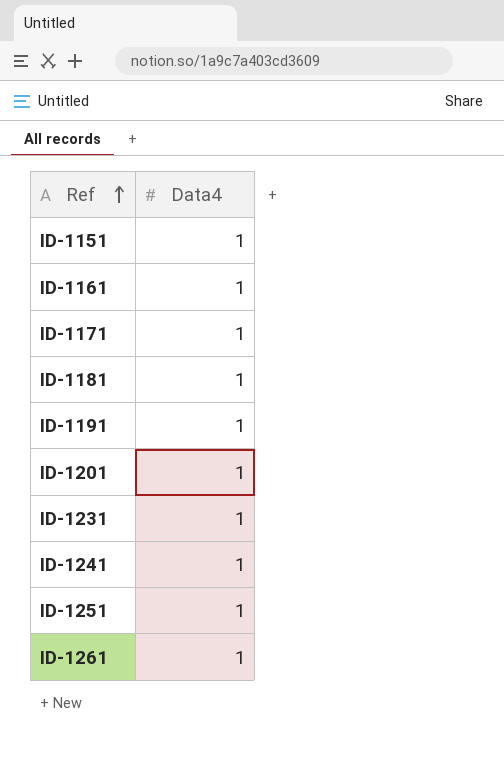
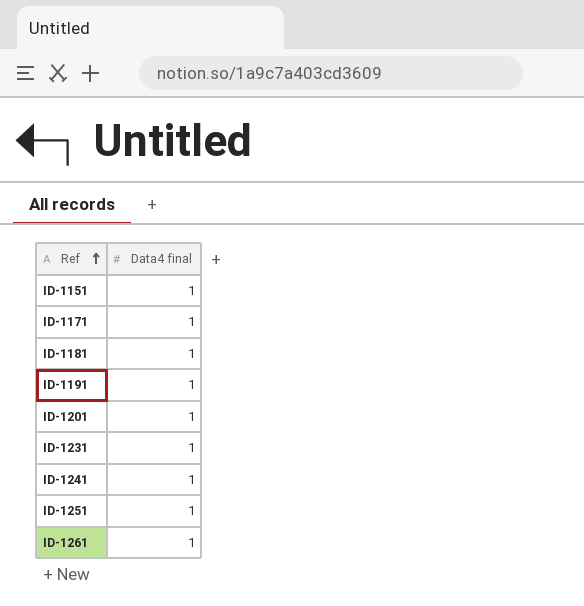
column name: Data4 -> Data4 final
row ID-1161: 1 -> none

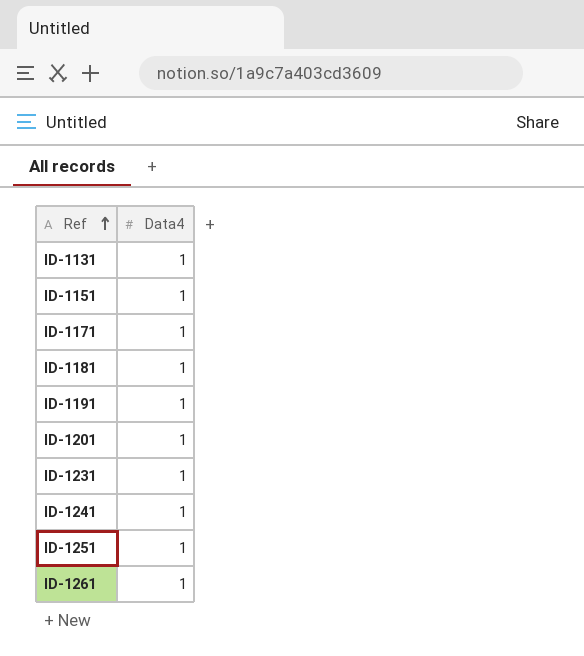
column name: Data4 final -> Data4
row ID-1131: none -> 1

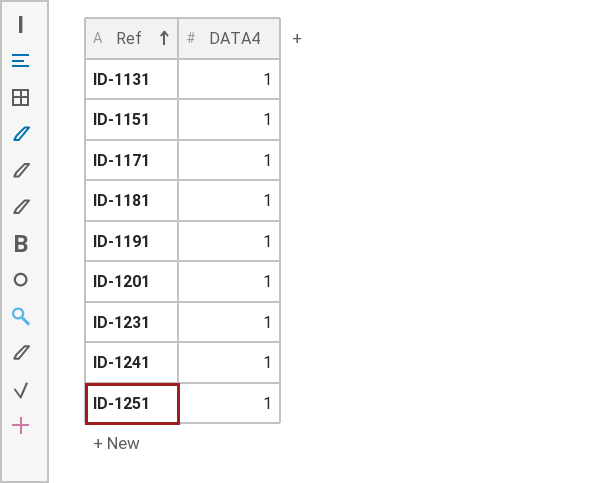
column name: Data4 -> DATA4
row ID-1261: 1 -> none

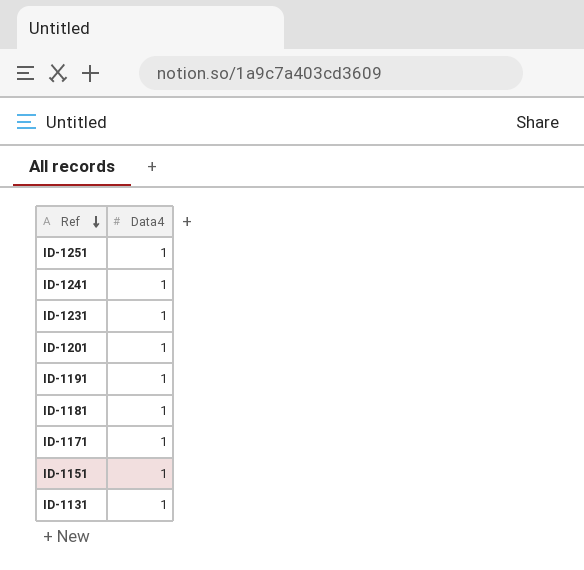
row order: Ref ascending -> Ref descending
column name: DATA4 -> Data4

